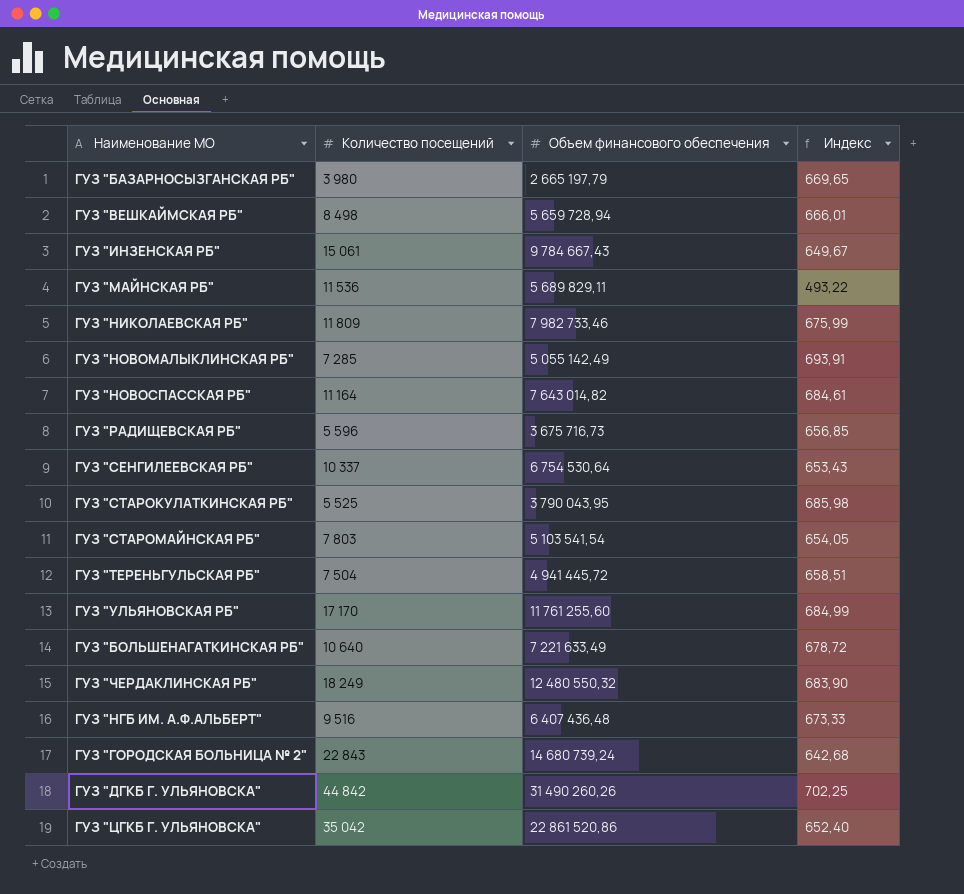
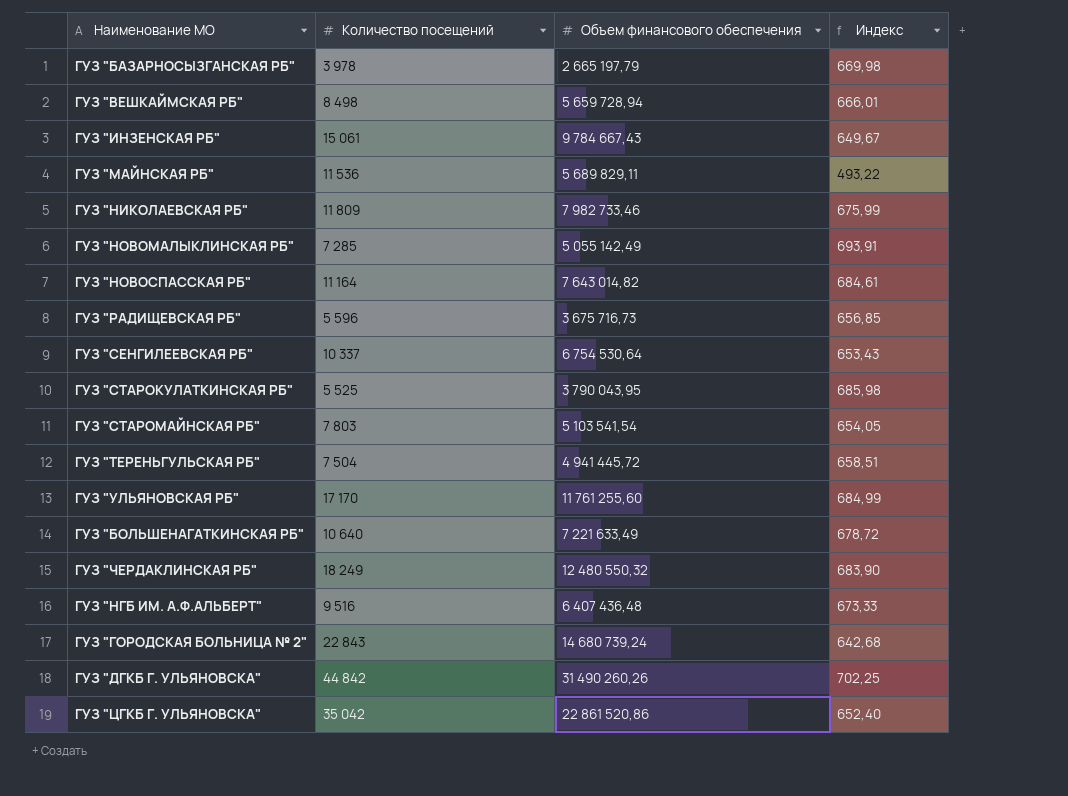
ГУЗ "БАЗАРНОCЫЗГАНСКАЯ РБ" | Количество посещений: 3 980 -> 3 978
ГУЗ "БАЗАРНОCЫЗГАНСКАЯ РБ" | Индекс: 669,65 -> 669,98

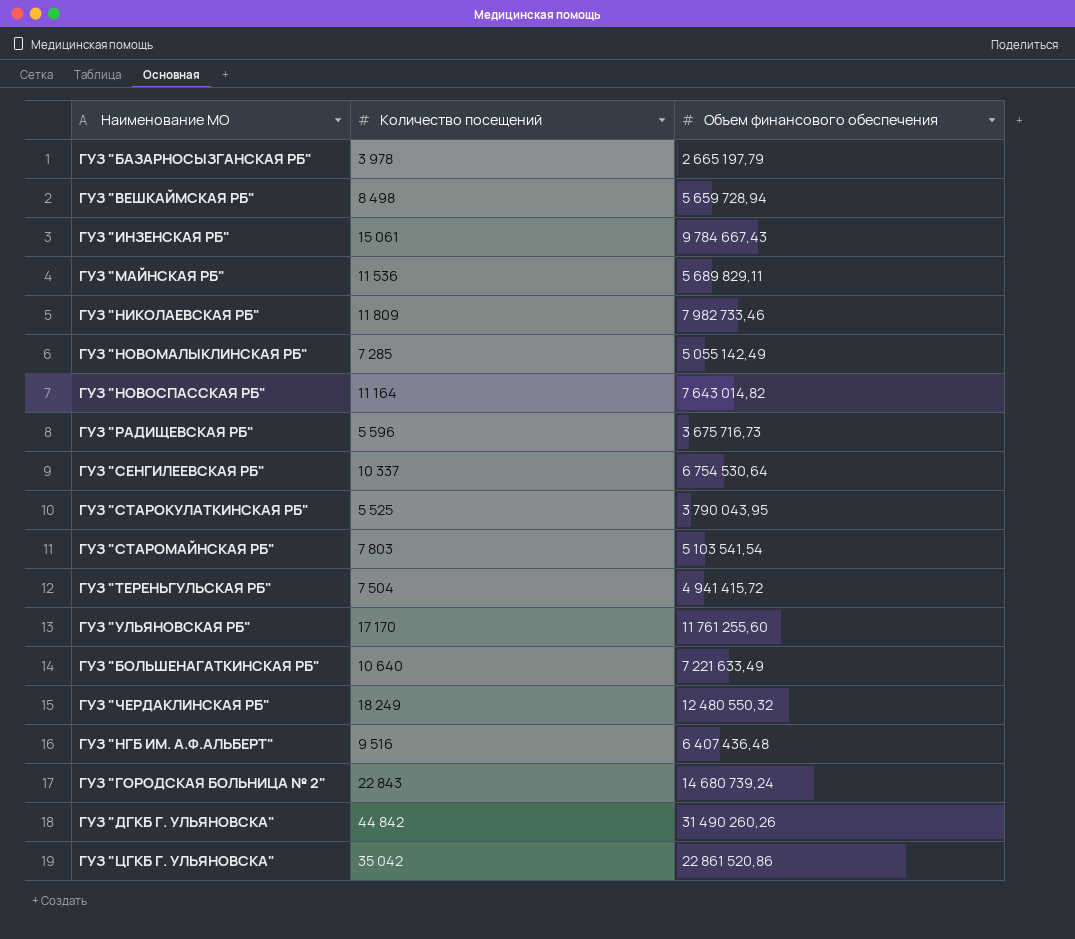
column Индекс | formula: [Объем финансового обеспечения] / [Количество посещений] -> none
ГУЗ "ТЕРЕНЬГУЛЬСКАЯ РБ" | Объем финансового обеспечения: 4 941 445,72 -> 4 941 415,72

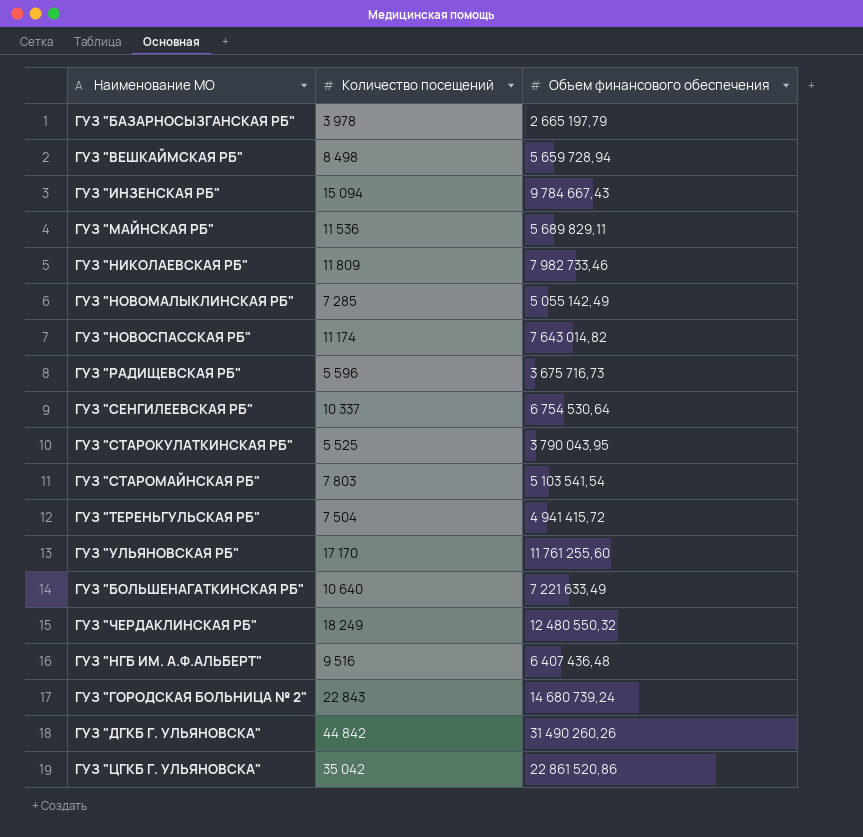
ГУЗ "ИНЗЕНСКАЯ РБ" | Количество посещений: 15 061 -> 15 094
ГУЗ "НОВОСПАССКАЯ РБ" | Количество посещений: 11 164 -> 11 174

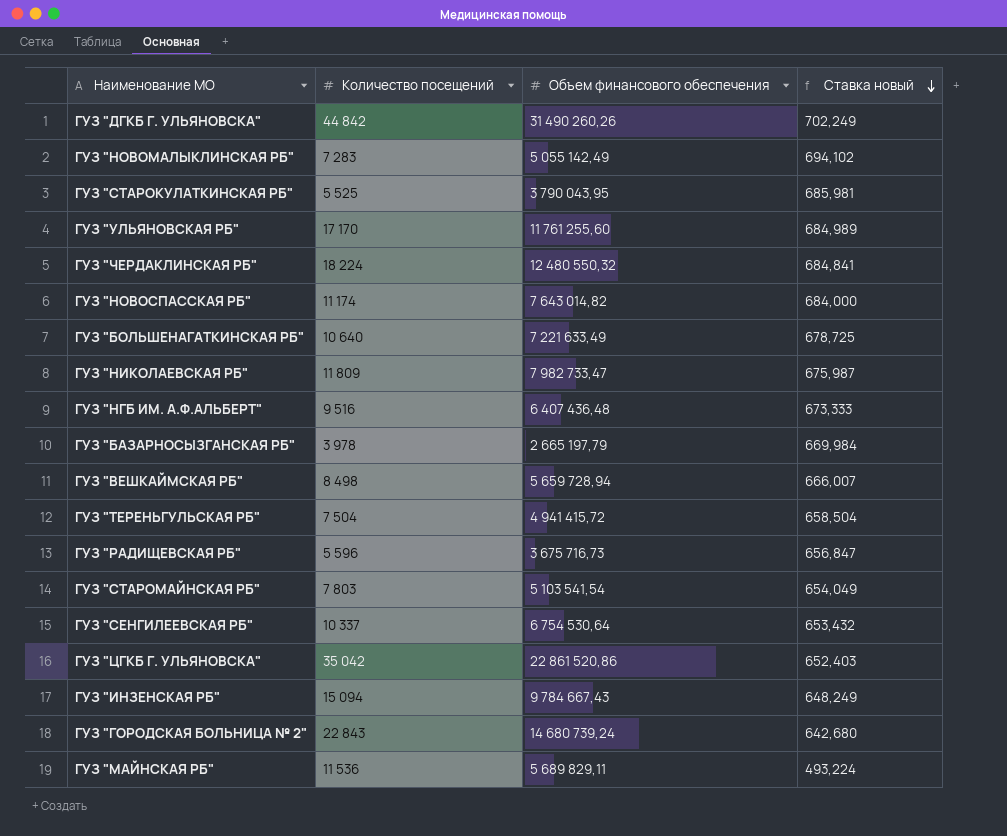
row order: none -> Ставка новый descending
column Ставка новый | formula: none -> [Объем финансового обеспечения] / [Количество посещений]
ГУЗ "НОВОМАЛЫКЛИНСКАЯ РБ" | Количество посещений: 7 285 -> 7 283
ГУЗ "ЧЕРДАКЛИНСКАЯ РБ" | Количество посещений: 18 249 -> 18 224
ГУЗ "НИКОЛАЕВСКАЯ РБ" | Объем финансового обеспечения: 7 982 733,46 -> 7 982 733,47

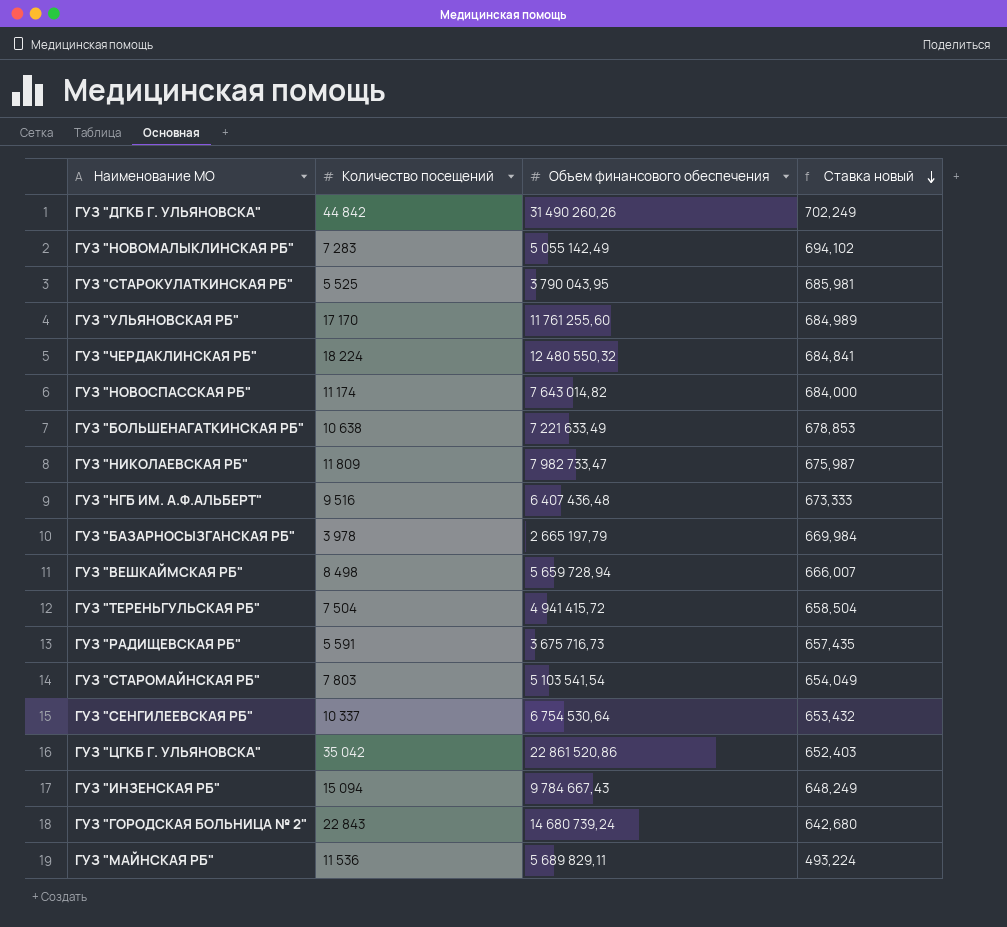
ГУЗ "БОЛЬШЕНАГАТКИНСКАЯ РБ" | Количество посещений: 10 640 -> 10 638
ГУЗ "БОЛЬШЕНАГАТКИНСКАЯ РБ" | Ставка новый: 678,725 -> 678,853
ГУЗ "РАДИЩЕВСКАЯ РБ" | Количество посещений: 5 596 -> 5 591
ГУЗ "РАДИЩЕВСКАЯ РБ" | Ставка новый: 656,847 -> 657,435

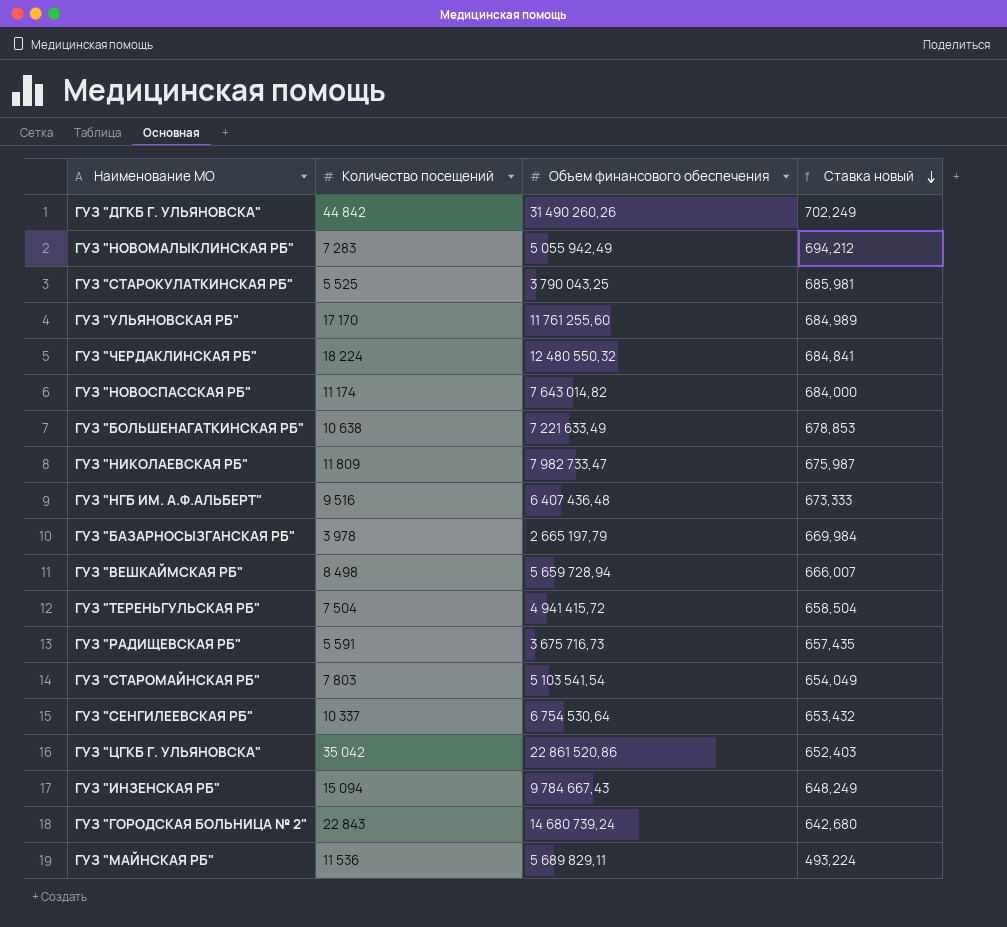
ГУЗ "НОВОМАЛЫКЛИНСКАЯ РБ" | Объем финансового обеспечения: 5 055 142,49 -> 5 055 942,49
ГУЗ "НОВОМАЛЫКЛИНСКАЯ РБ" | Ставка новый: 694,102 -> 694,212
ГУЗ "СТАРОКУЛАТКИНСКАЯ РБ" | Объем финансового обеспечения: 3 790 043,95 -> 3 790 043,25

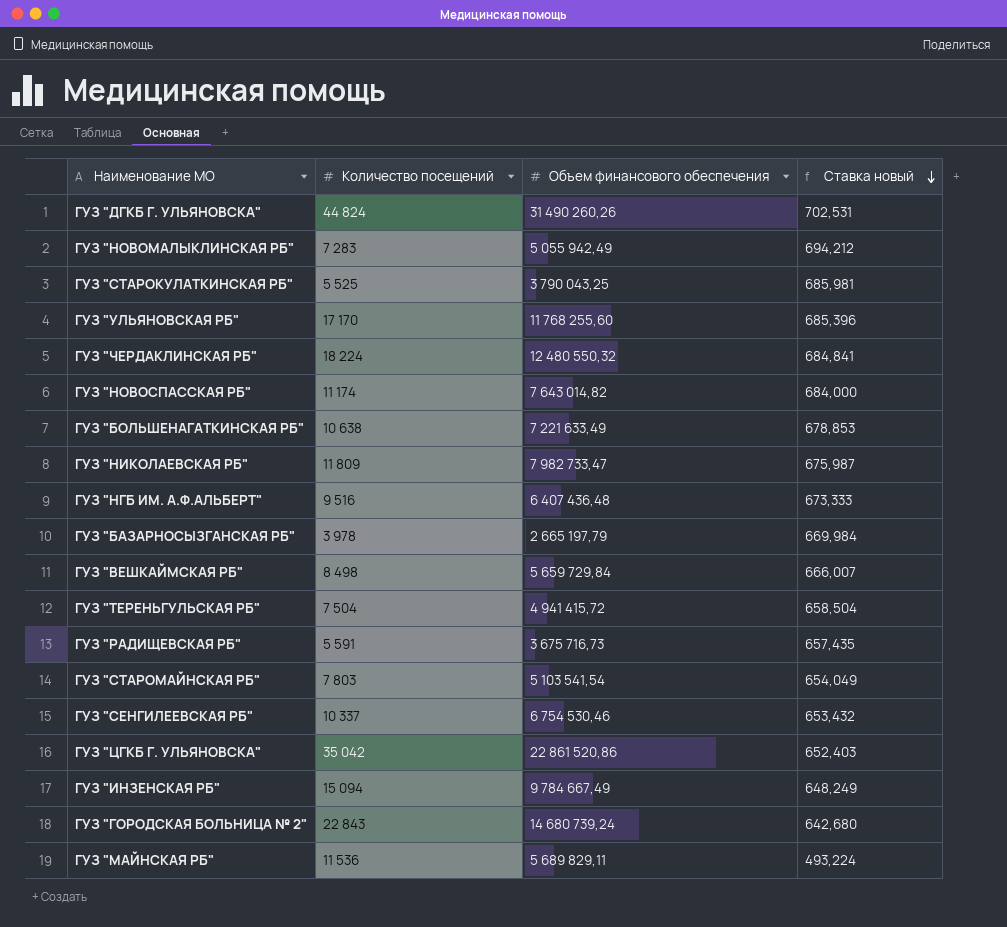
ГУЗ "ДГКБ Г. УЛЬЯНОВСКА" | Количество посещений: 44 842 -> 44 824
ГУЗ "ДГКБ Г. УЛЬЯНОВСКА" | Ставка новый: 702,249 -> 702,531
ГУЗ "УЛЬЯНОВСКАЯ РБ" | Объем финансового обеспечения: 11 761 255,60 -> 11 768 255,60
ГУЗ "УЛЬЯНОВСКАЯ РБ" | Ставка новый: 684,989 -> 685,396
ГУЗ "ВЕШКАЙМСКАЯ РБ" | Объем финансового обеспечения: 5 659 728,94 -> 5 659 729,84
ГУЗ "СЕНГИЛЕЕВСКАЯ РБ" | Объем финансового обеспечения: 6 754 530,64 -> 6 754 530,46
ГУЗ "ИНЗЕНСКАЯ РБ" | Объем финансового обеспечения: 9 784 667,43 -> 9 784 667,49

